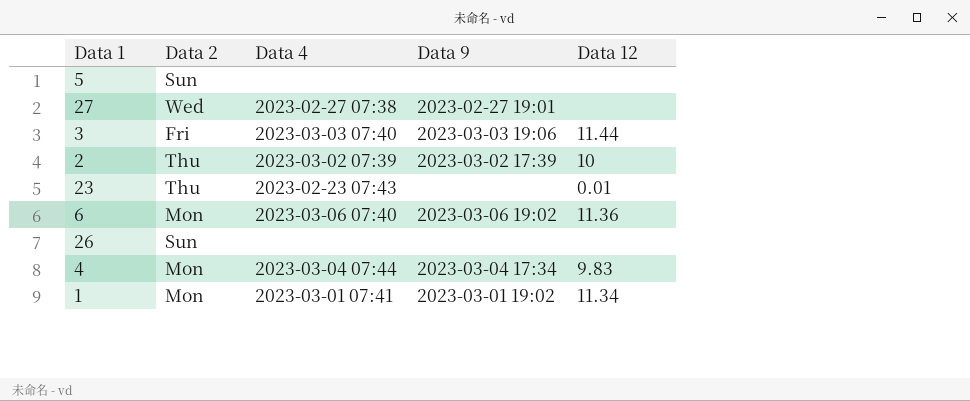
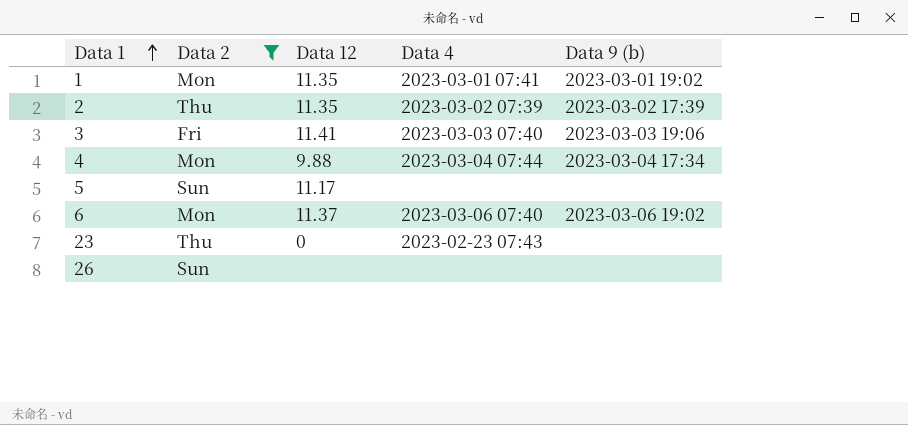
filter: none -> Data 2 != Wed
row order: none -> Data 1 ascending
column Data 12 | position: 5 -> 3
column name: Data 9 -> Data 9 (b)
1 | Data 12: 11.34 -> 11.35
2 | Data 12: 10 -> 11.35
3 | Data 12: 11.44 -> 11.41
4 | Data 12: 9.83 -> 9.88
5 | Data 12: none -> 11.17
6 | Data 12: 11.36 -> 11.37
23 | Data 12: 0.01 -> 0

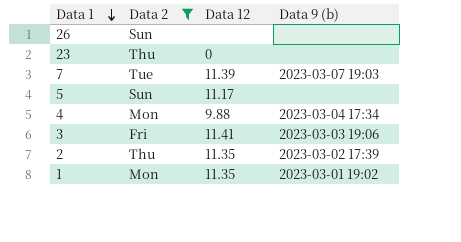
row order: Data 1 ascending -> Data 1 descending
column Data 4 | position: 4 -> none
row 6: Mon | 11.37 | 2023-03-06 07:40 | 2023-03-06 19:02 -> none
row 7: none -> Tue | 11.39 | 2023-03-07 19:03

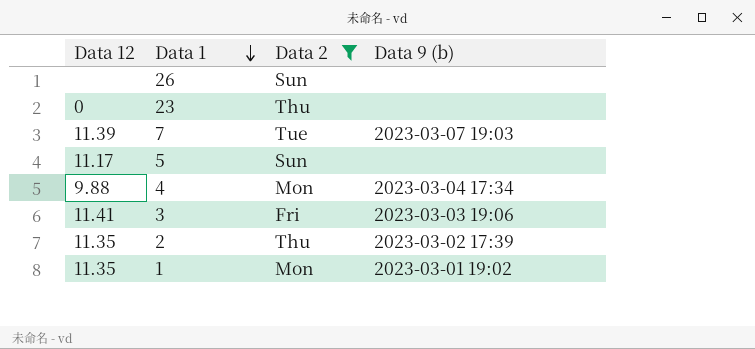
column Data 12 | position: 3 -> 1

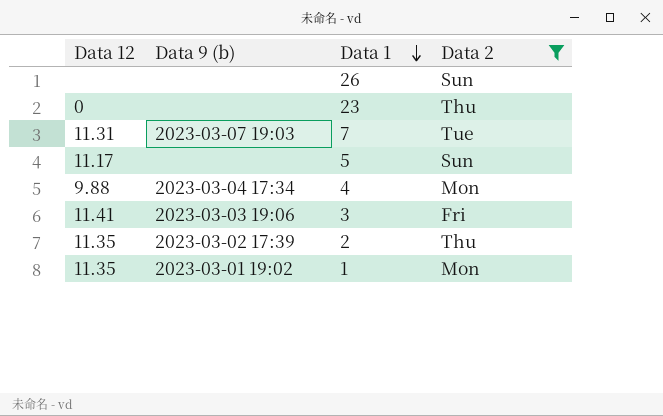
column Data 9 (b) | position: 4 -> 2
7 | Data 12: 11.39 -> 11.31

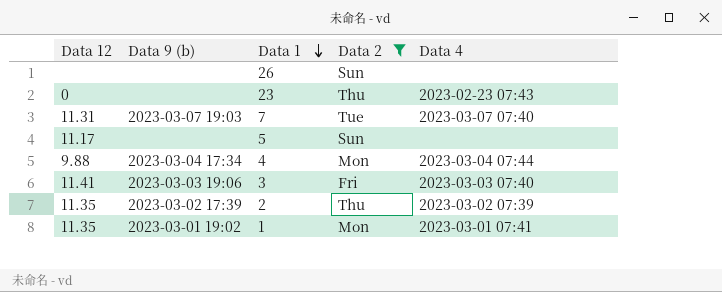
column Data 4 | position: none -> 5

